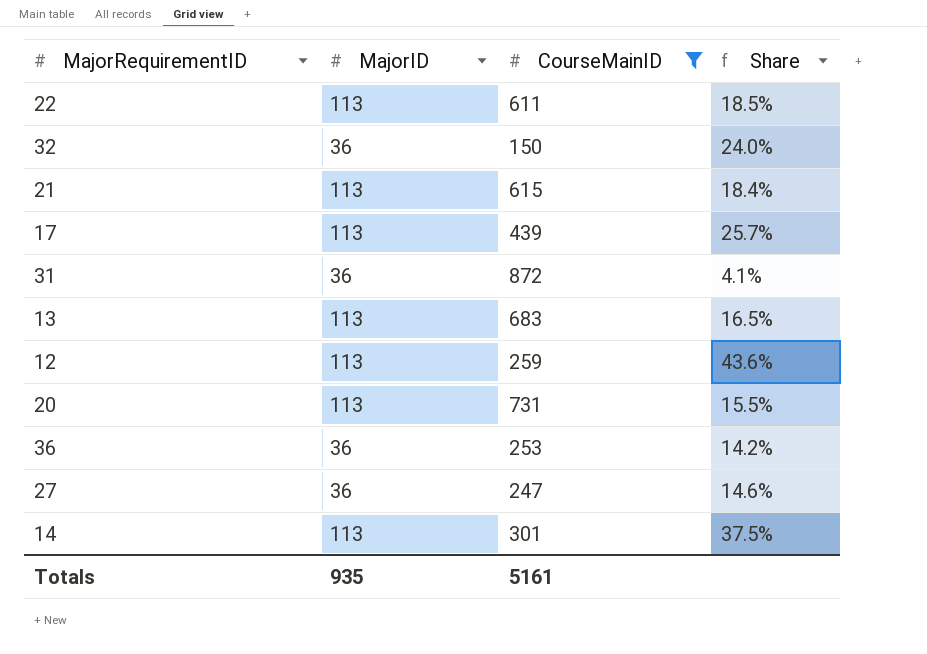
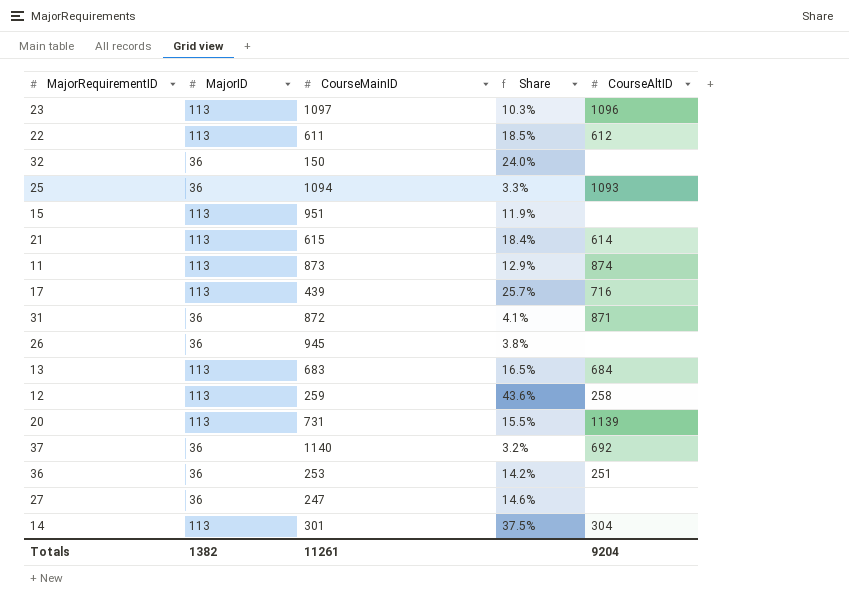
filter: CourseMainID <= 872 -> none
column CourseAltID | position: none -> 5
Totals | MajorID: 935 -> 1382
Totals | CourseMainID: 5161 -> 11261

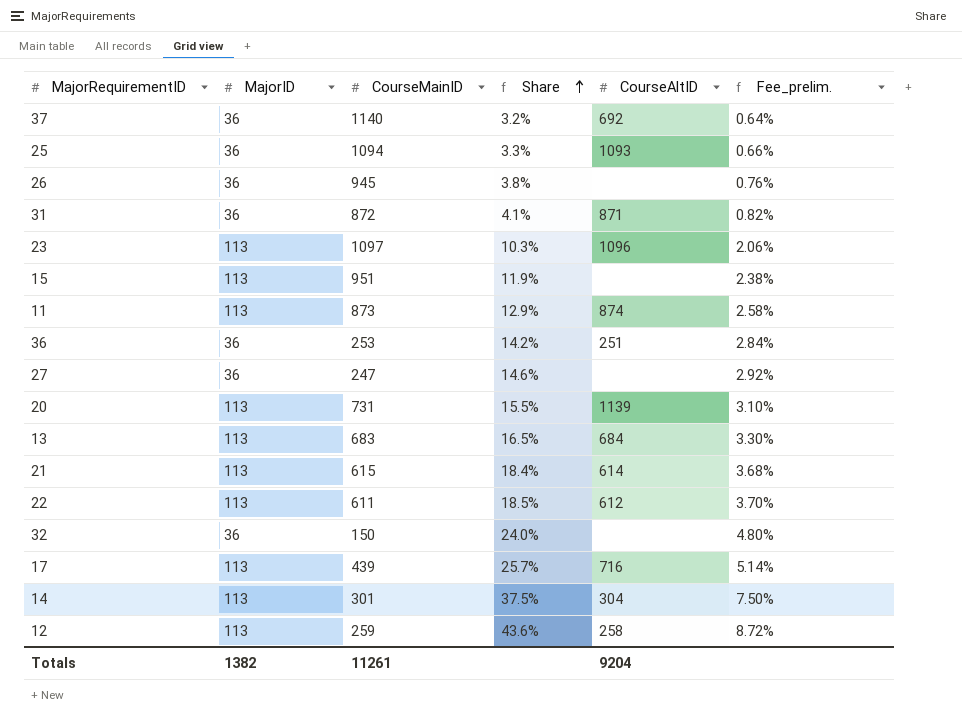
row order: none -> Share ascending
column Fee_prelim. | formula: none -> [Share] * 0.2

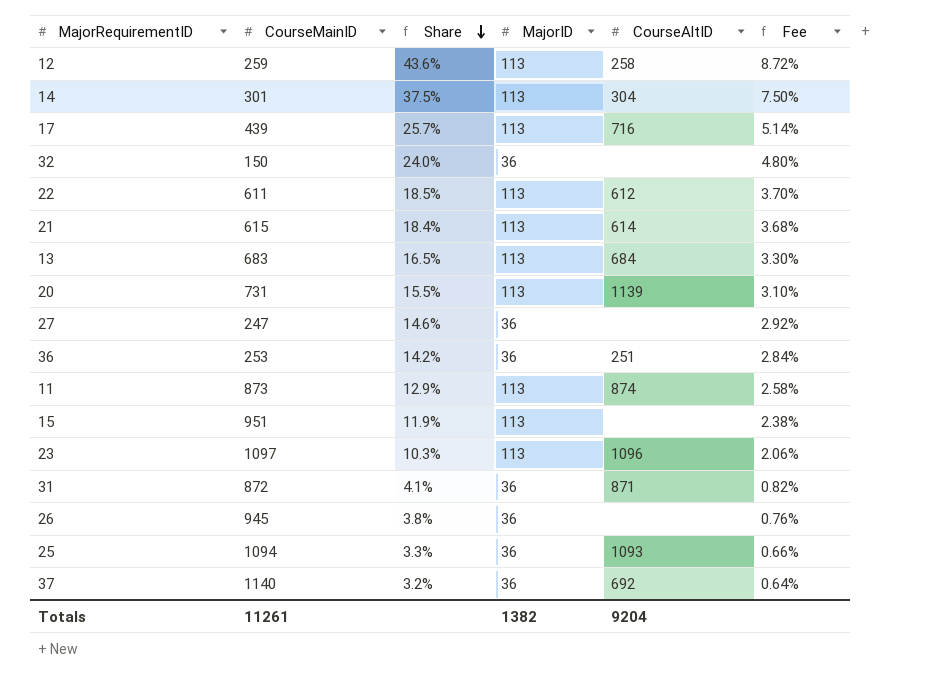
row order: Share ascending -> Share descending
column MajorID | position: 2 -> 4
column name: Fee_prelim. -> Fee

